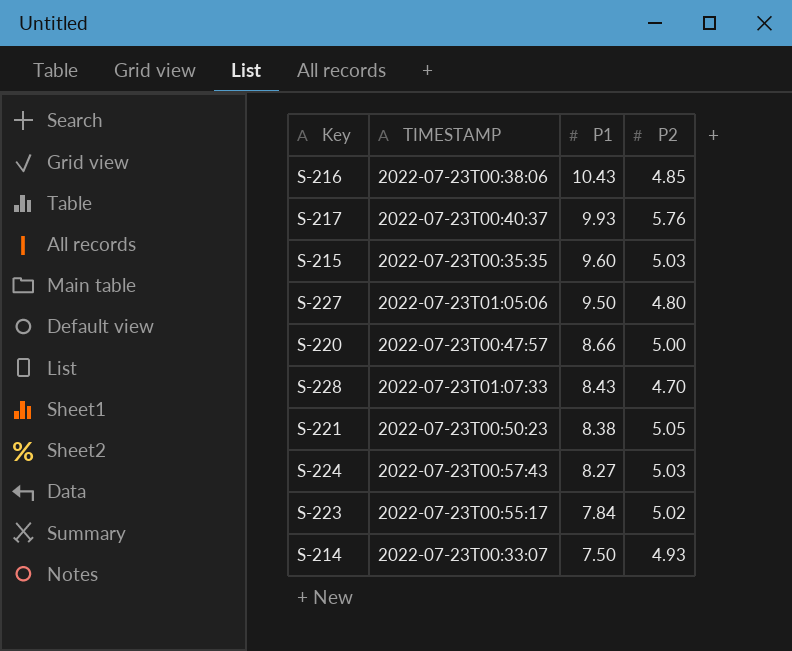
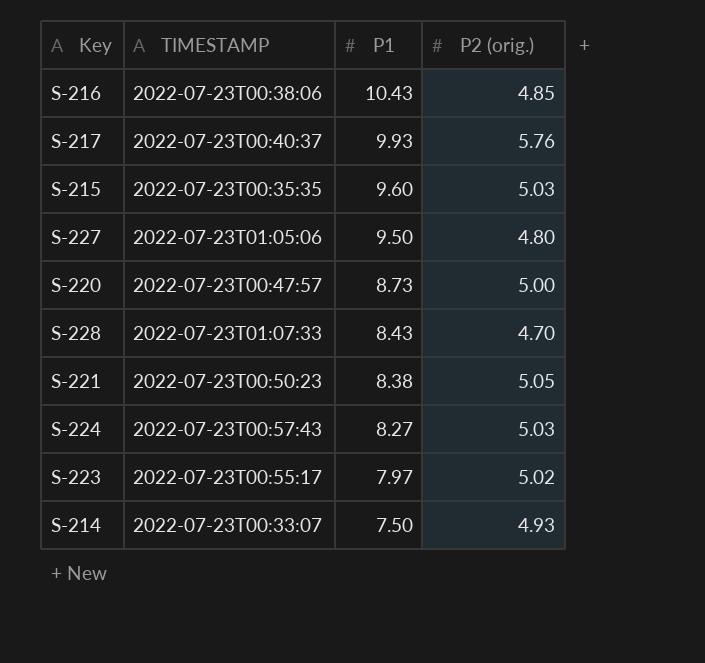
column name: P2 -> P2 (orig.)
S-220 | P1: 8.66 -> 8.73
S-223 | P1: 7.84 -> 7.97

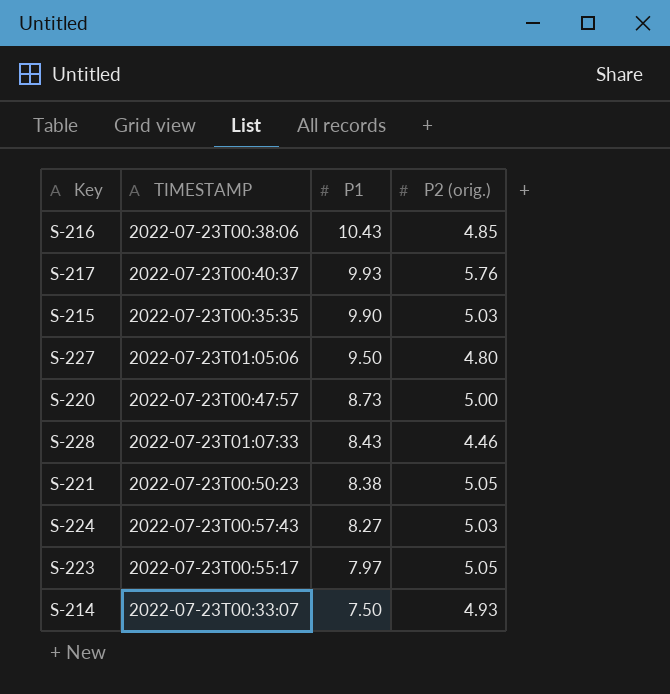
S-215 | P1: 9.60 -> 9.90
S-228 | P2 (orig.): 4.70 -> 4.46
S-223 | P2 (orig.): 5.02 -> 5.05

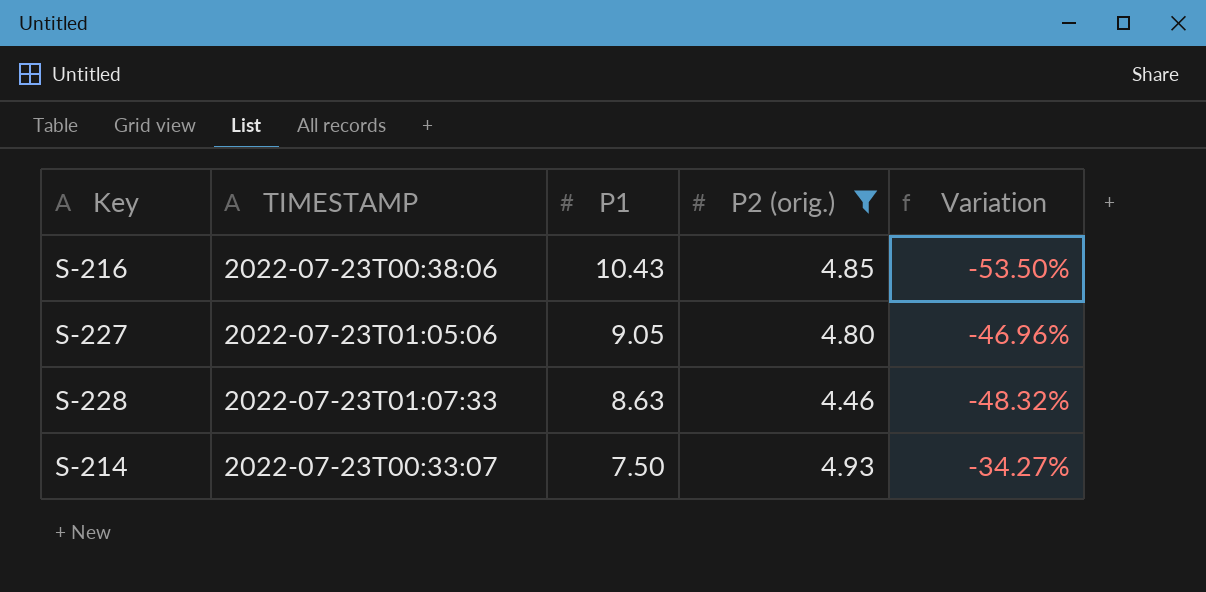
filter: none -> P2 (orig.) <= 4.93
column Variation | formula: none -> ([P2 (orig.)] - [P1]) / [P1]
S-227 | P1: 9.50 -> 9.05
S-228 | P1: 8.43 -> 8.63

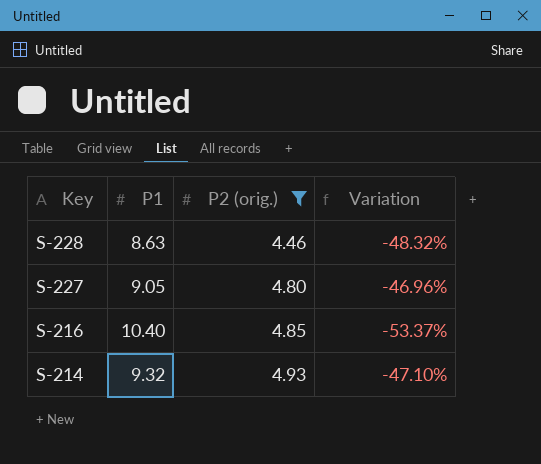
row order: P1 descending -> Key descending
column TIMESTAMP | position: 2 -> none
S-216 | P1: 10.43 -> 10.40
S-216 | Variation: -53.50% -> -53.37%
S-214 | P1: 7.50 -> 9.32
S-214 | Variation: -34.27% -> -47.10%

